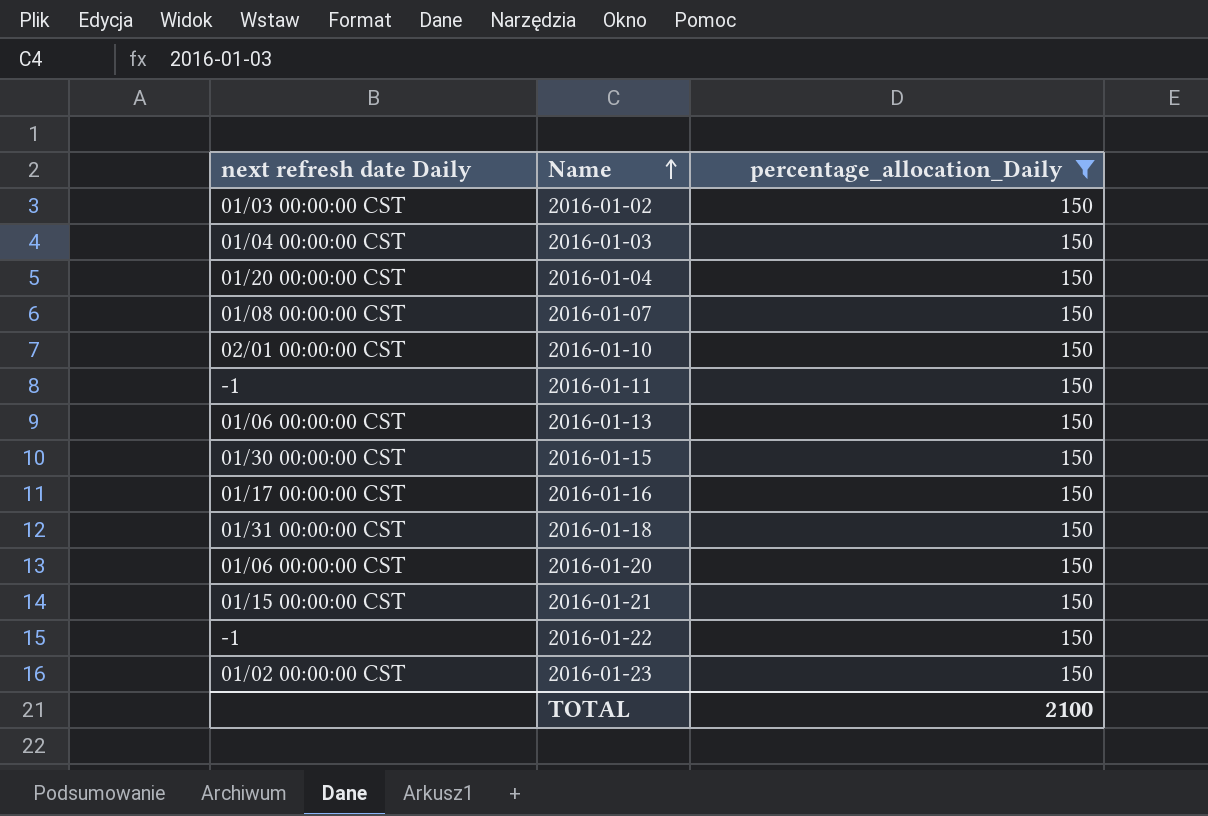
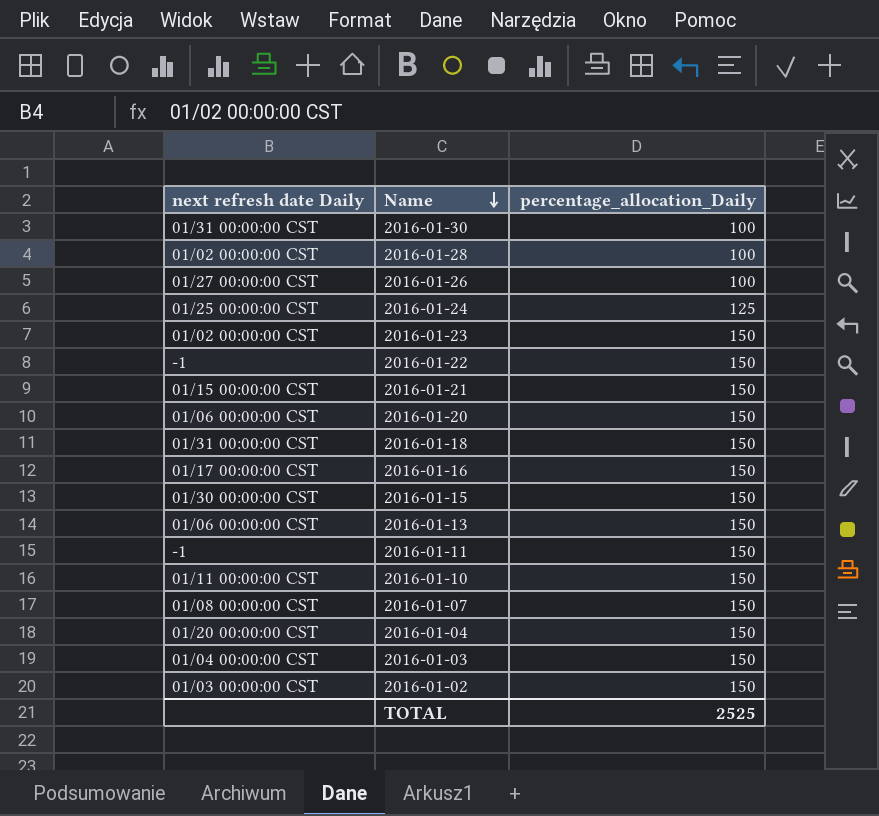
filter: percentage_allocation_Daily = 150 -> none
row order: Name ascending -> Name descending
2016-01-10 | next refresh date Daily: 02/01 00:00:00 CST -> 01/11 00:00:00 CST
TOTAL | percentage_allocation_Daily: 2100 -> 2525

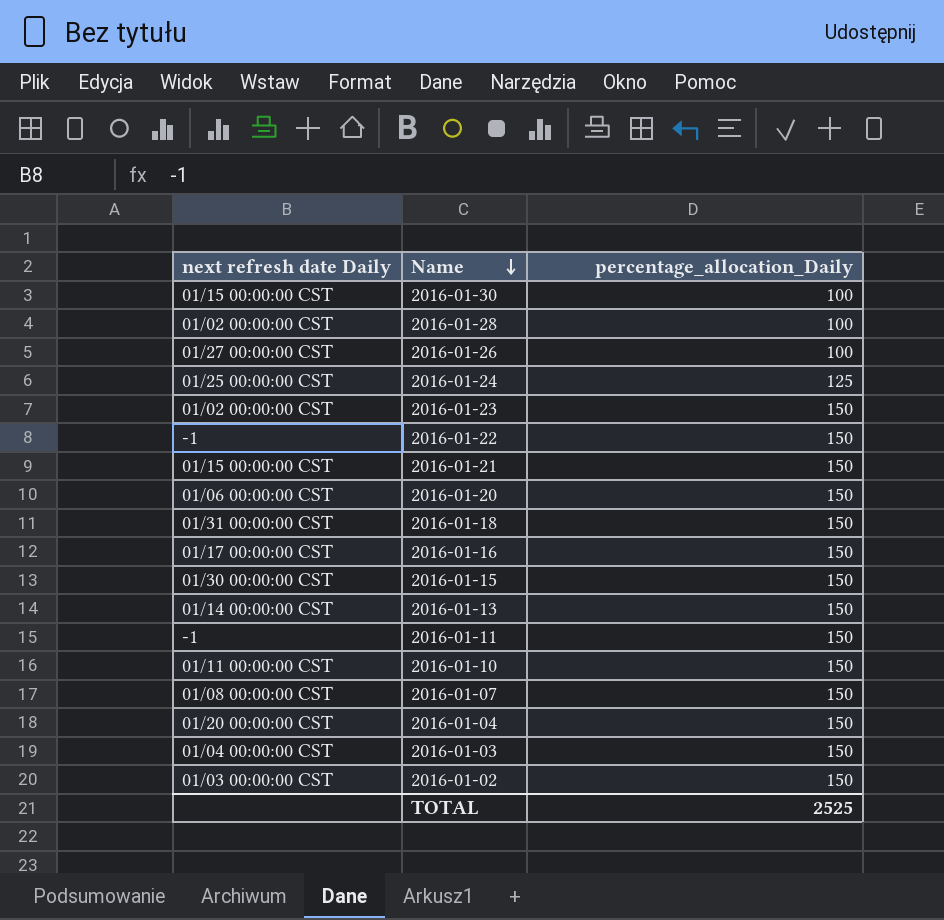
2016-01-30 | next refresh date Daily: 01/31 00:00:00 CST -> 01/15 00:00:00 CST
2016-01-13 | next refresh date Daily: 01/06 00:00:00 CST -> 01/14 00:00:00 CST

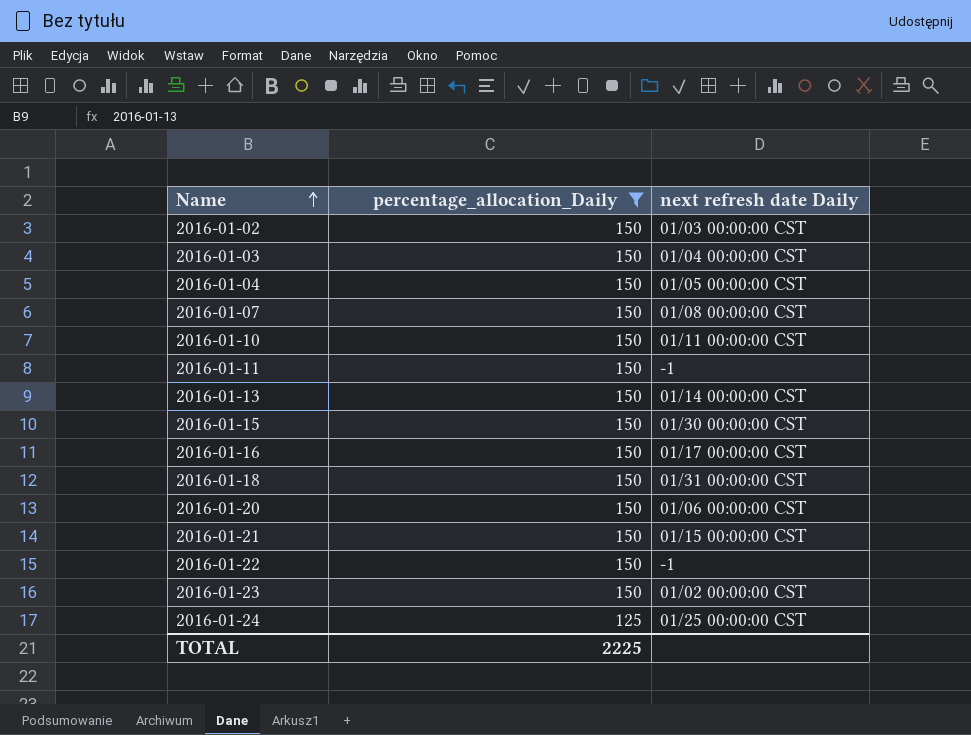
filter: none -> percentage_allocation_Daily != 100
row order: Name descending -> Name ascending
column next refresh date Daily | position: 1 -> 3
2016-01-04 | next refresh date Daily: 01/20 00:00:00 CST -> 01/05 00:00:00 CST
TOTAL | percentage_allocation_Daily: 2525 -> 2225

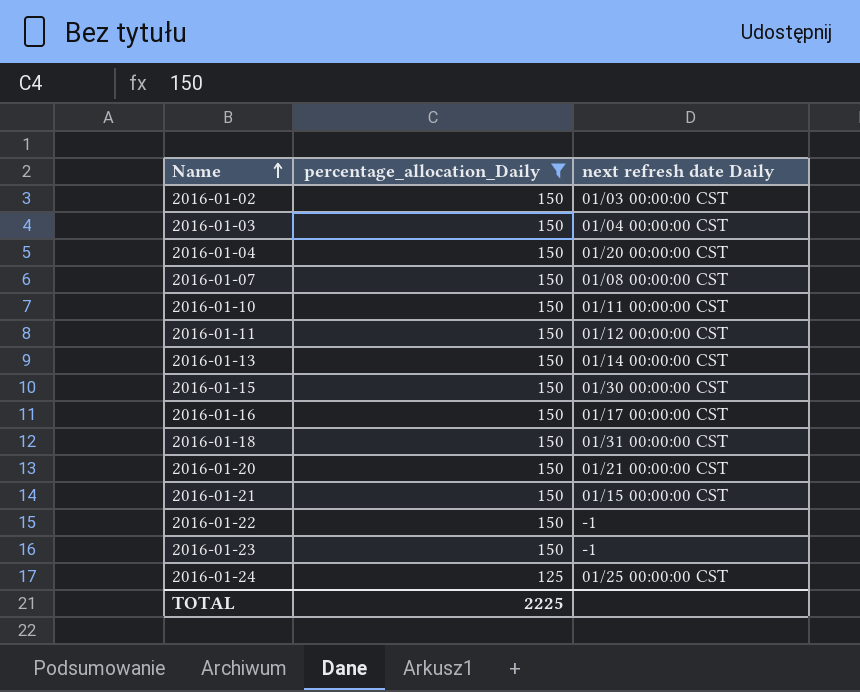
2016-01-04 | next refresh date Daily: 01/05 00:00:00 CST -> 01/20 00:00:00 CST
2016-01-11 | next refresh date Daily: -1 -> 01/12 00:00:00 CST
2016-01-20 | next refresh date Daily: 01/06 00:00:00 CST -> 01/21 00:00:00 CST
2016-01-23 | next refresh date Daily: 01/02 00:00:00 CST -> -1

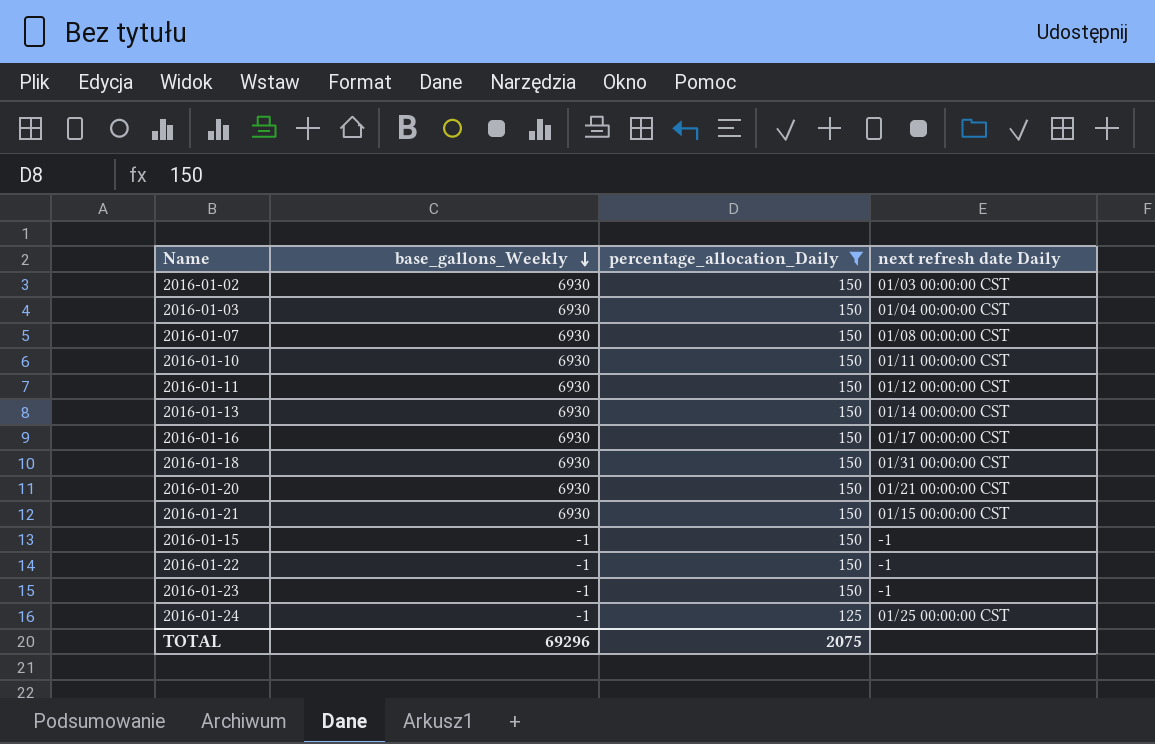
row order: Name ascending -> base_gallons_Weekly descending
column base_gallons_Weekly | position: none -> 2
row 2016-01-04: 150 | 01/20 00:00:00 CST -> none
2016-01-15 | next refresh date Daily: 01/30 00:00:00 CST -> -1
TOTAL | percentage_allocation_Daily: 2225 -> 2075

